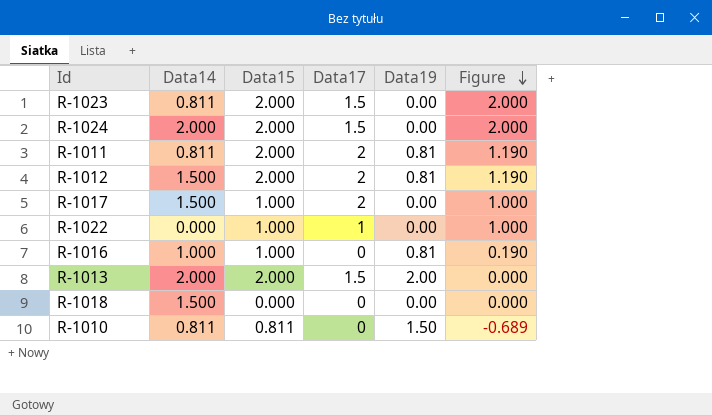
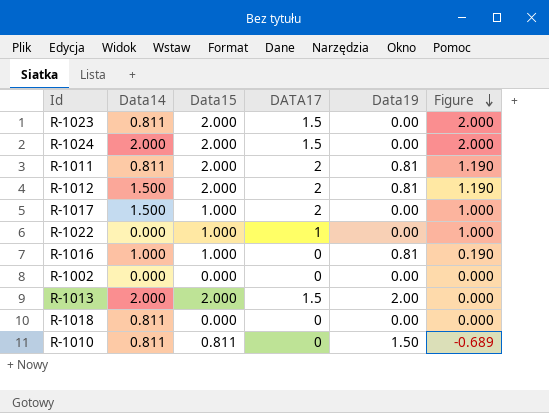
column name: Data17 -> DATA17
row R-1002: none -> 0.000 | 0.000 | 0 | 0.00 | 0.000
R-1018 | Data14: 1.500 -> 0.811

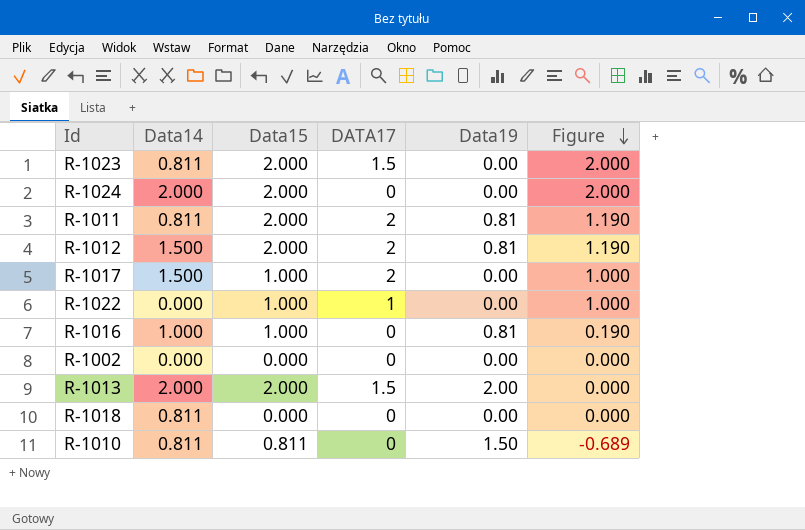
R-1024 | DATA17: 1.5 -> 0

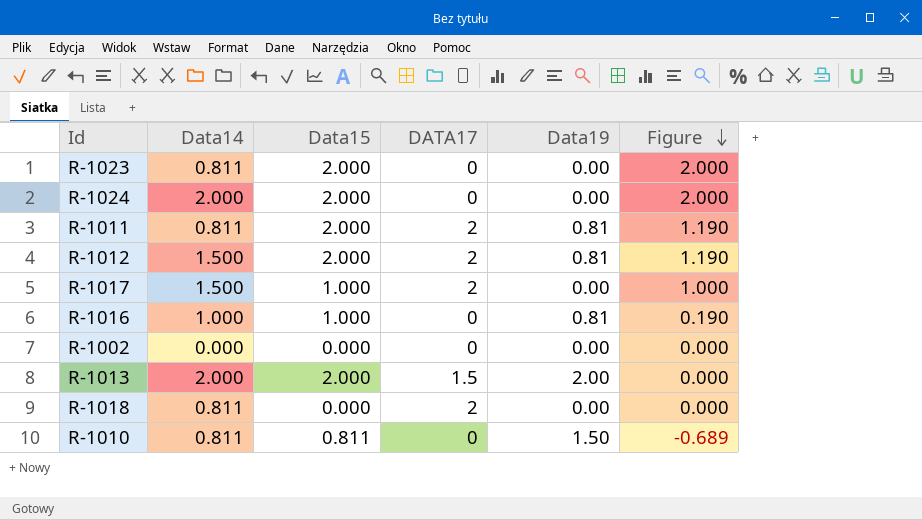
row R-1022: 0.000 | 1.000 | 1 | 0.00 | 1.000 -> none
R-1023 | DATA17: 1.5 -> 0
R-1018 | DATA17: 0 -> 2

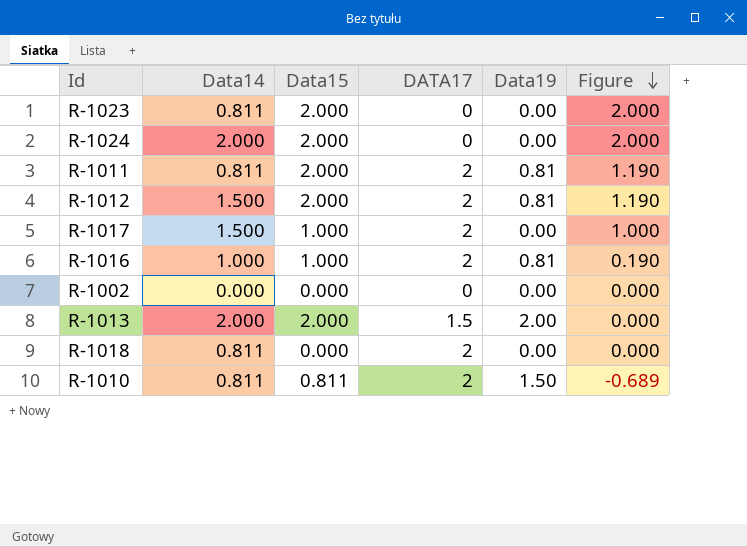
R-1016 | DATA17: 0 -> 2
R-1010 | DATA17: 0 -> 2

